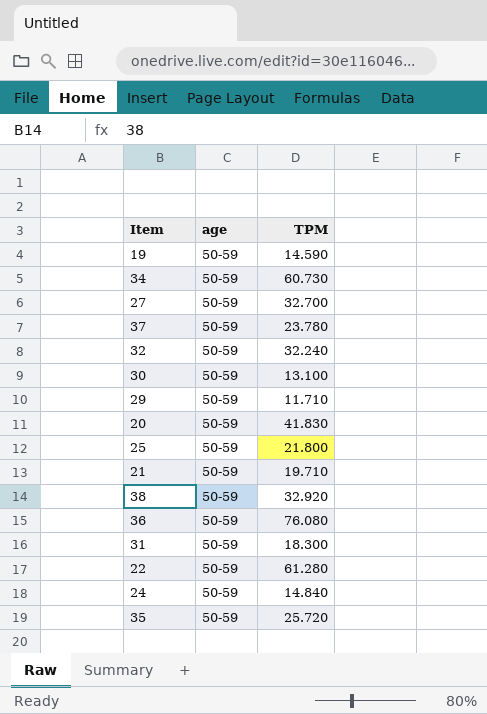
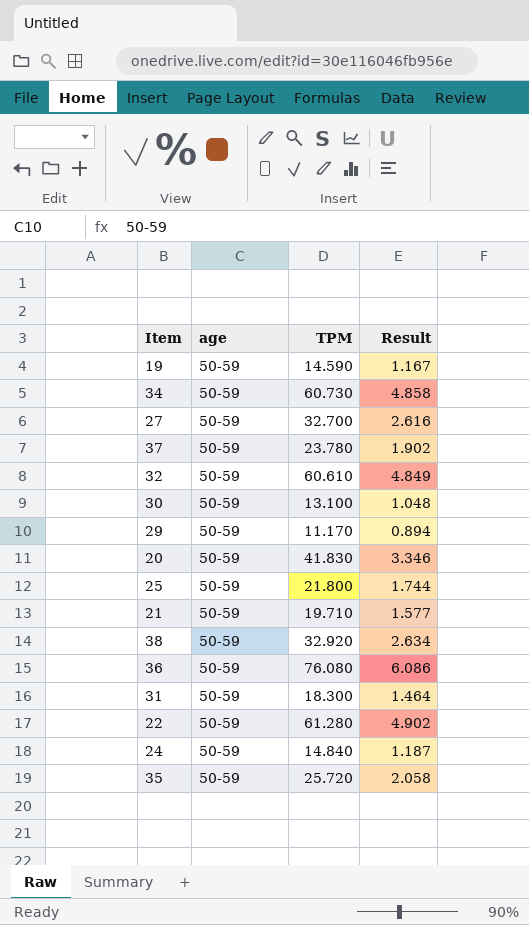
column Result | formula: none -> [TPM] * 0.08
32 | TPM: 32.240 -> 60.610
29 | TPM: 11.710 -> 11.170

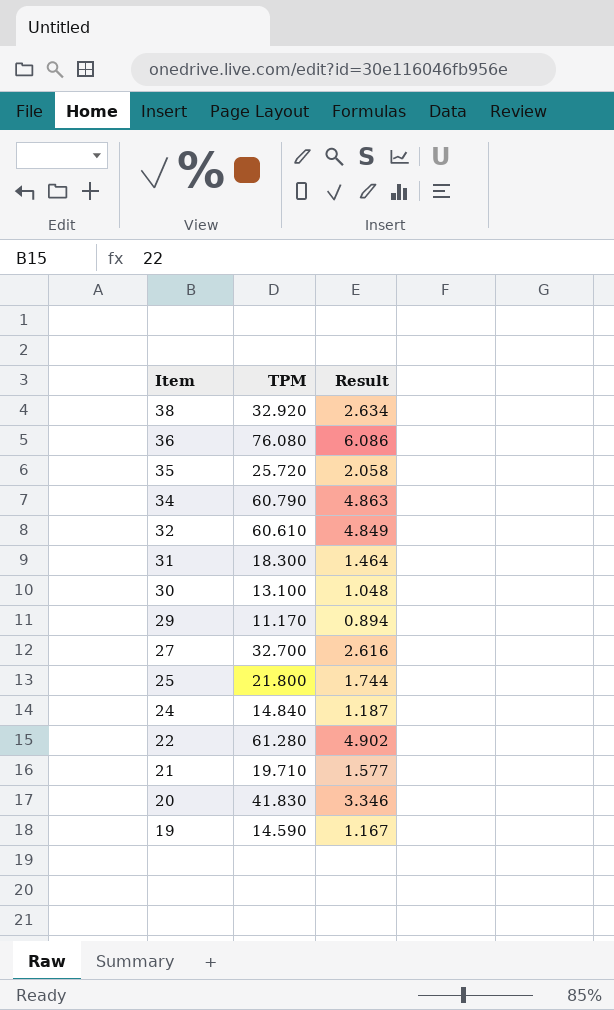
row order: none -> Item descending
column age | position: 2 -> none
row 37: 50-59 | 23.780 | 1.902 -> none
34 | TPM: 60.730 -> 60.790
34 | Result: 4.858 -> 4.863

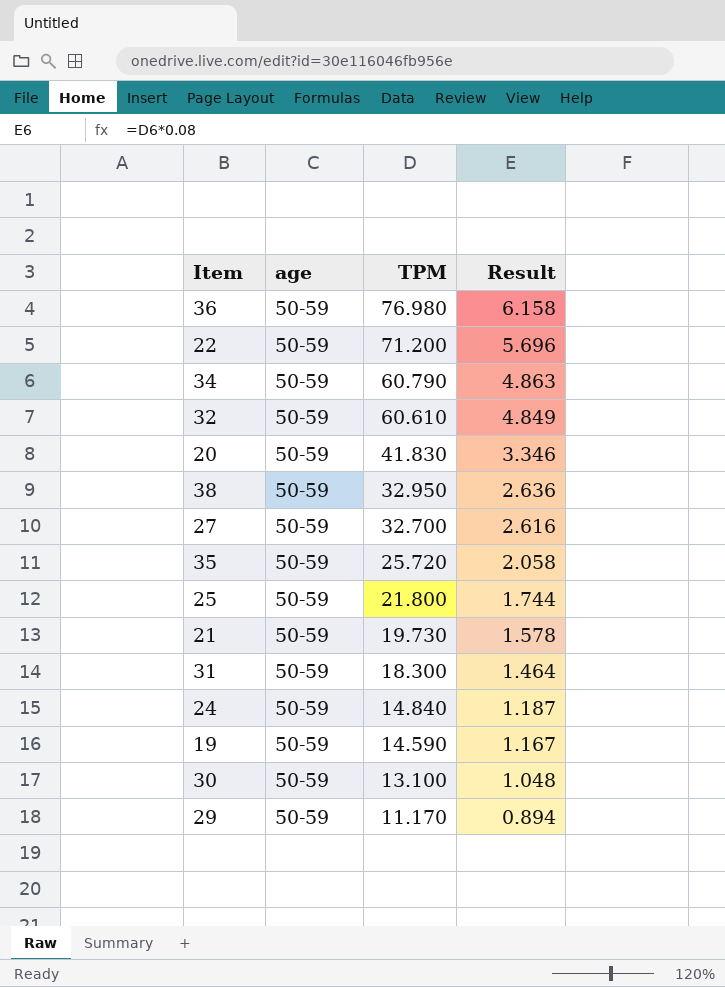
row order: Item descending -> TPM descending
column age | position: none -> 2
36 | TPM: 76.080 -> 76.980
36 | Result: 6.086 -> 6.158
22 | TPM: 61.280 -> 71.200
22 | Result: 4.902 -> 5.696
38 | TPM: 32.920 -> 32.950
38 | Result: 2.634 -> 2.636
21 | TPM: 19.710 -> 19.730
21 | Result: 1.577 -> 1.578

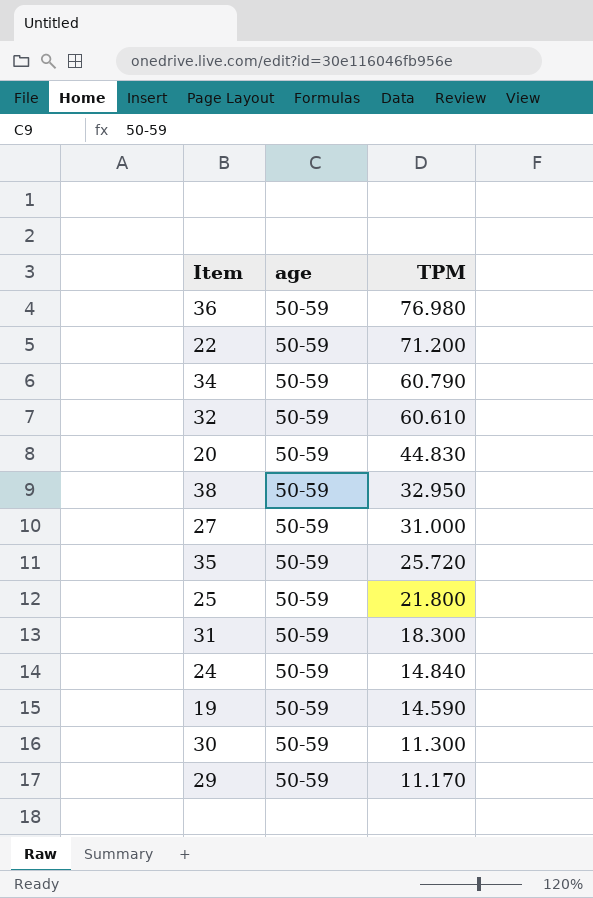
column Result | formula: [TPM] * 0.08 -> none
row 21: 50-59 | 19.730 | 1.578 -> none
20 | TPM: 41.830 -> 44.830
27 | TPM: 32.700 -> 31.000
30 | TPM: 13.100 -> 11.300

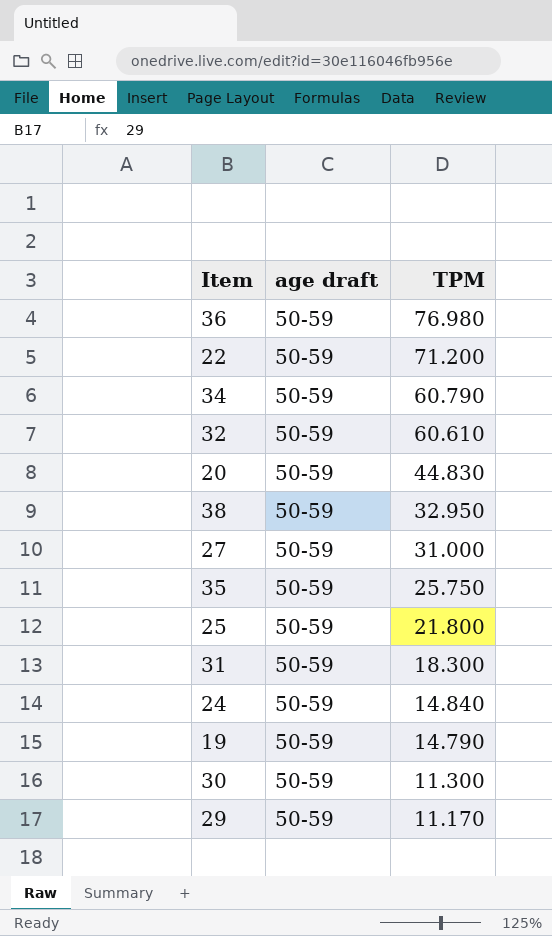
column name: age -> age draft
35 | TPM: 25.720 -> 25.750
19 | TPM: 14.590 -> 14.790

